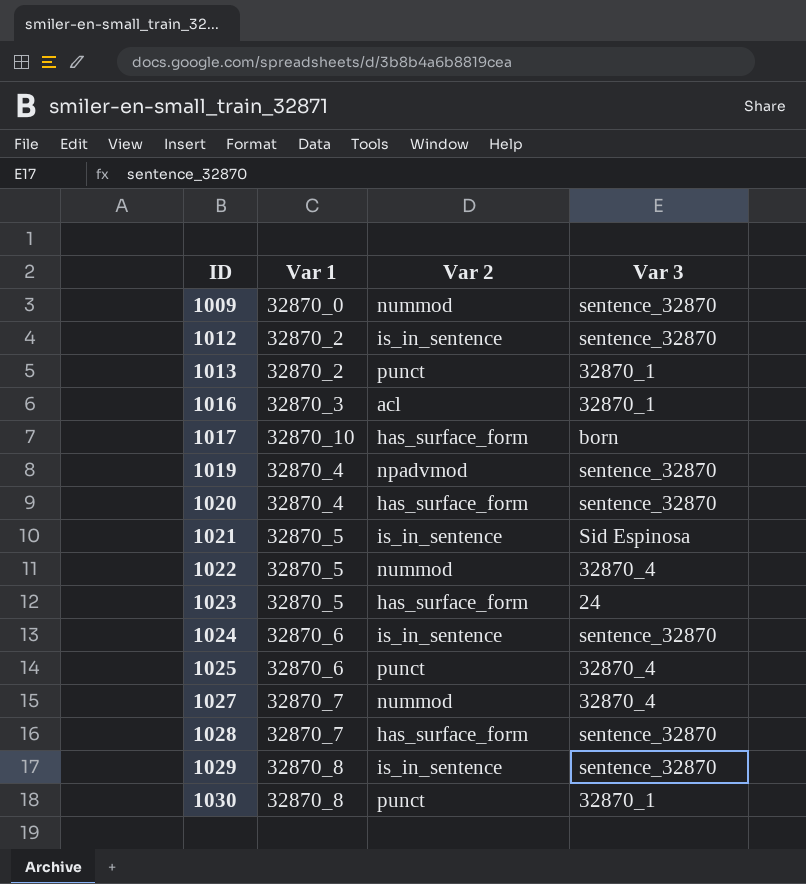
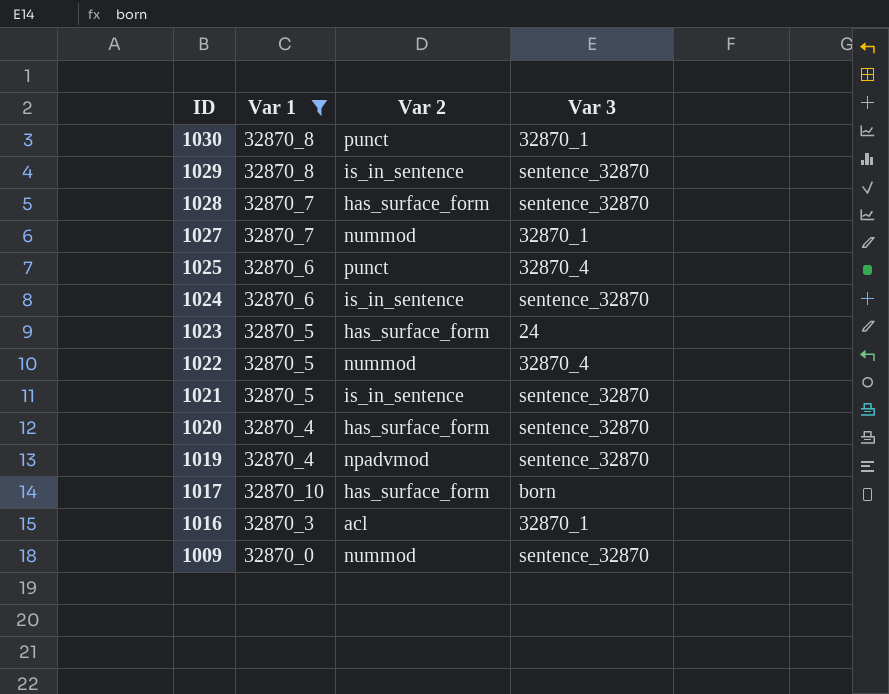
filter: none -> Var 1 != 32870_2
row order: ID ascending -> ID descending
1027 | Var 3: 32870_4 -> 32870_1
1021 | Var 3: Sid Espinosa -> sentence_32870

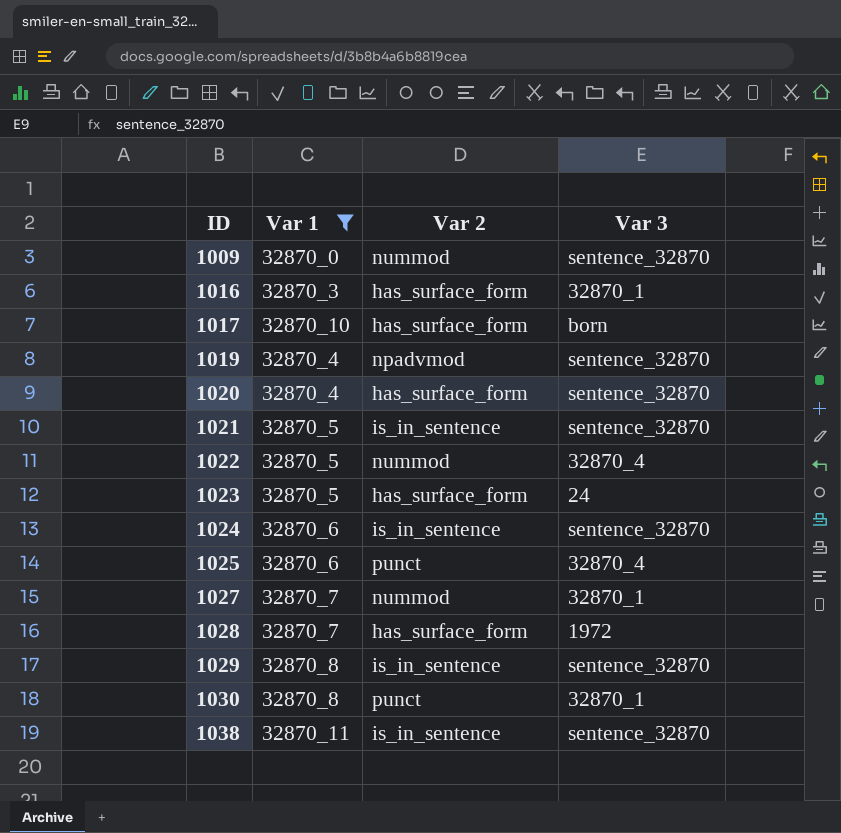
row order: ID descending -> ID ascending
1016 | Var 2: acl -> has_surface_form
1028 | Var 3: sentence_32870 -> 1972
row 1038: none -> 32870_11 | is_in_sentence | sentence_32870

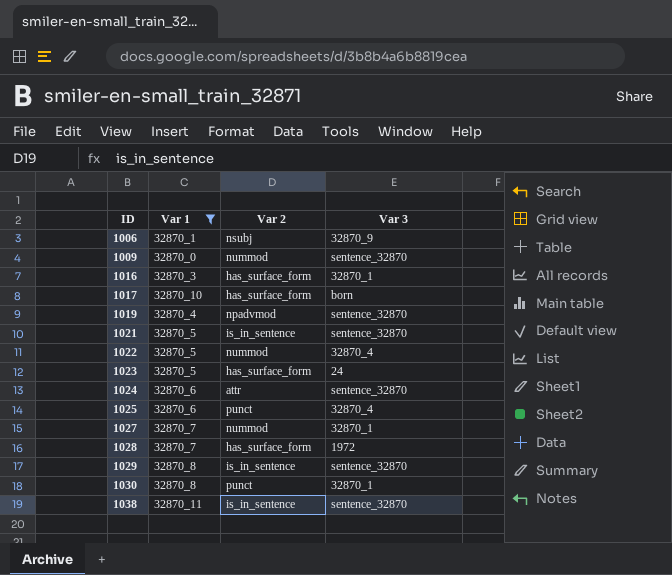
row 1020: 32870_4 | has_surface_form | sentence_32870 -> none
row 1006: none -> 32870_1 | nsubj | 32870_9
1024 | Var 2: is_in_sentence -> attr

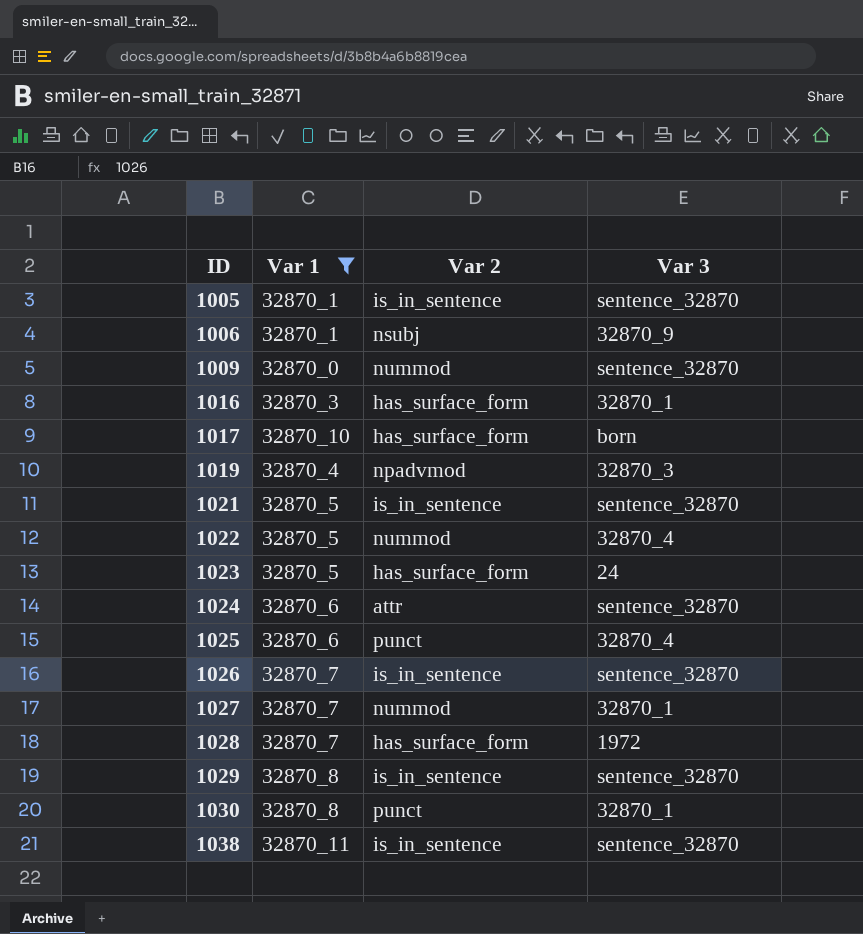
row 1005: none -> 32870_1 | is_in_sentence | sentence_32870
1019 | Var 3: sentence_32870 -> 32870_3
row 1026: none -> 32870_7 | is_in_sentence | sentence_32870

